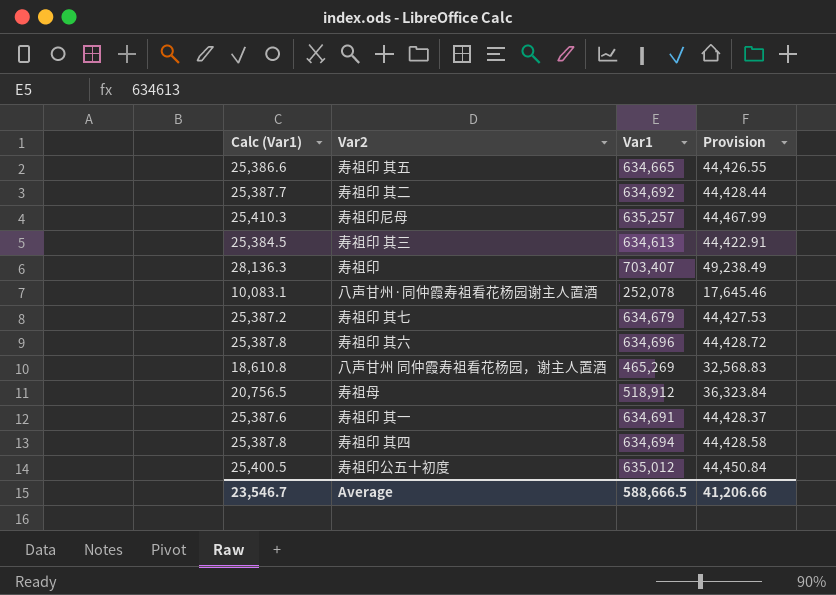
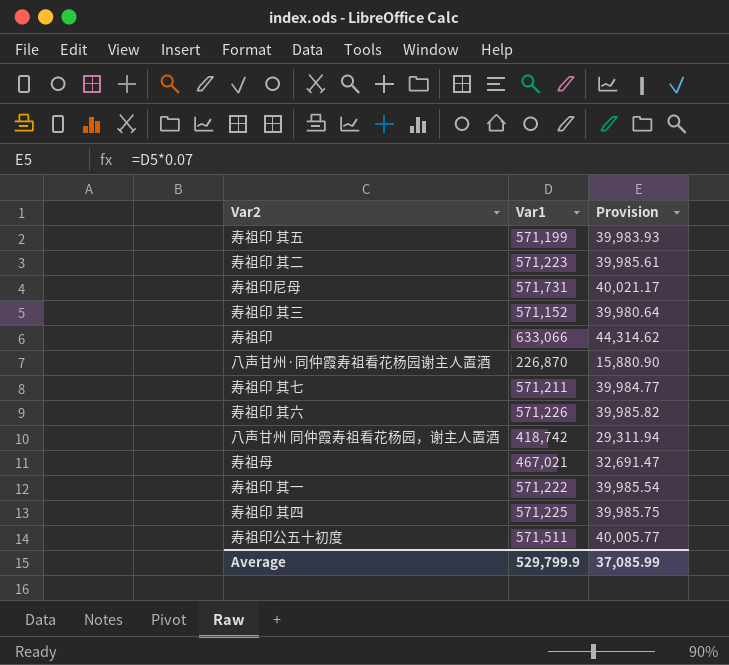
column Calc (Var1) | formula: [Var1] * 0.04 -> none
寿祖印 其五 | Var1: 634,665 -> 571,199
寿祖印 其五 | Provision: 44,426.55 -> 39,983.93
寿祖印 其二 | Var1: 634,692 -> 571,223
寿祖印 其二 | Provision: 44,428.44 -> 39,985.61
寿祖印尼母 | Var1: 635,257 -> 571,731
寿祖印尼母 | Provision: 44,467.99 -> 40,021.17
寿祖印 其三 | Var1: 634,613 -> 571,152
寿祖印 其三 | Provision: 44,422.91 -> 39,980.64
寿祖印 | Var1: 703,407 -> 633,066
寿祖印 | Provision: 49,238.49 -> 44,314.62
八声甘州·同仲霞寿祖看花杨园谢主人置酒 | Var1: 252,078 -> 226,870
八声甘州·同仲霞寿祖看花杨园谢主人置酒 | Provision: 17,645.46 -> 15,880.90
寿祖印 其七 | Var1: 634,679 -> 571,211
寿祖印 其七 | Provision: 44,427.53 -> 39,984.77
寿祖印 其六 | Var1: 634,696 -> 571,226
寿祖印 其六 | Provision: 44,428.72 -> 39,985.82
八声甘州 同仲霞寿祖看花杨园，谢主人置酒 | Var1: 465,269 -> 418,742
八声甘州 同仲霞寿祖看花杨园，谢主人置酒 | Provision: 32,568.83 -> 29,311.94
寿祖母 | Var1: 518,912 -> 467,021
寿祖母 | Provision: 36,323.84 -> 32,691.47
寿祖印 其一 | Var1: 634,691 -> 571,222
寿祖印 其一 | Provision: 44,428.37 -> 39,985.54
寿祖印 其四 | Var1: 634,694 -> 571,225
寿祖印 其四 | Provision: 44,428.58 -> 39,985.75
寿祖印公五十初度 | Var1: 635,012 -> 571,511
寿祖印公五十初度 | Provision: 44,450.84 -> 40,005.77
Average | Var1: 588,666.5 -> 529,799.9
Average | Provision: 41,206.66 -> 37,085.99

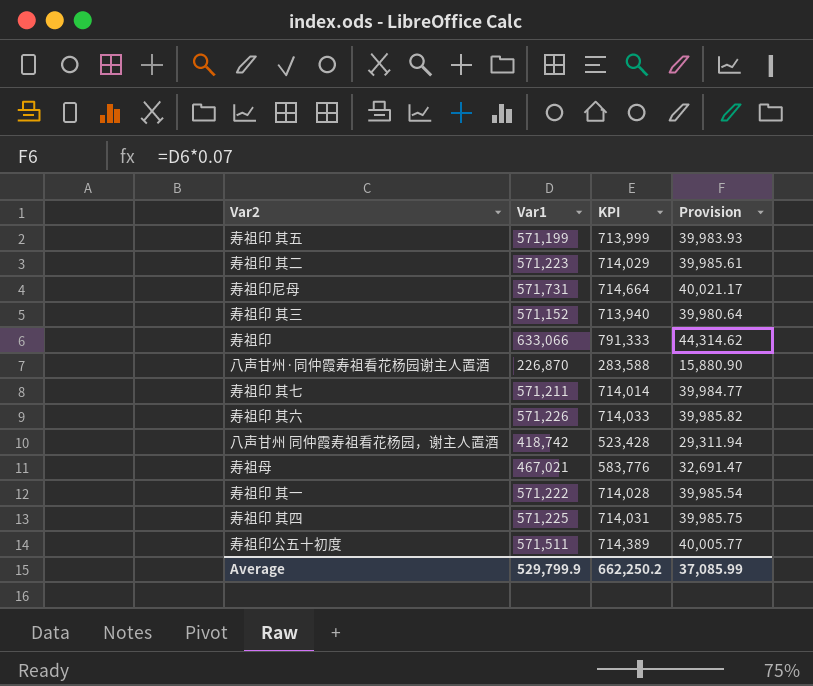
column KPI | formula: none -> [Var1] * 1.25

